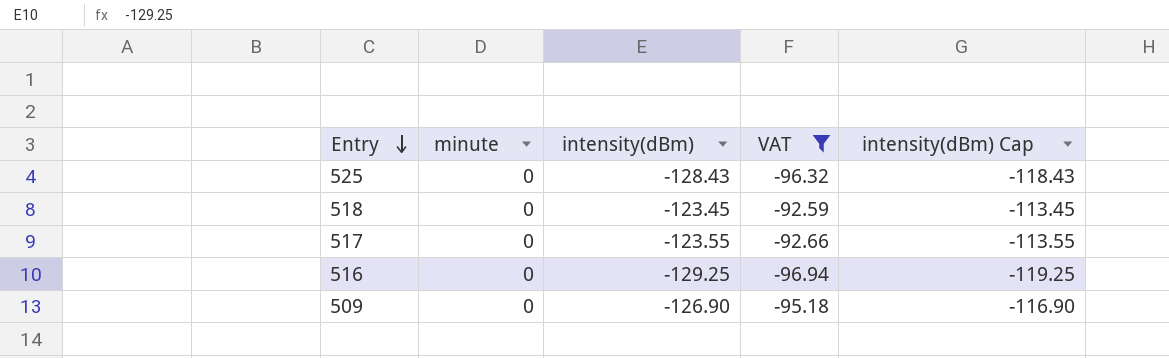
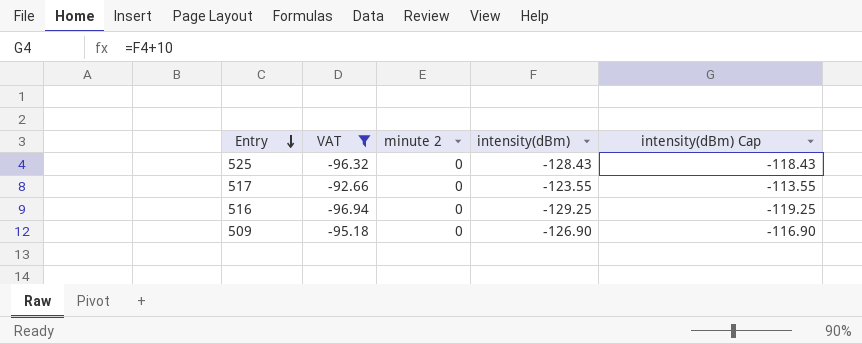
column VAT | position: 4 -> 2
column name: minute -> minute 2
row 518: 0 | -123.45 | -92.59 | -113.45 -> none

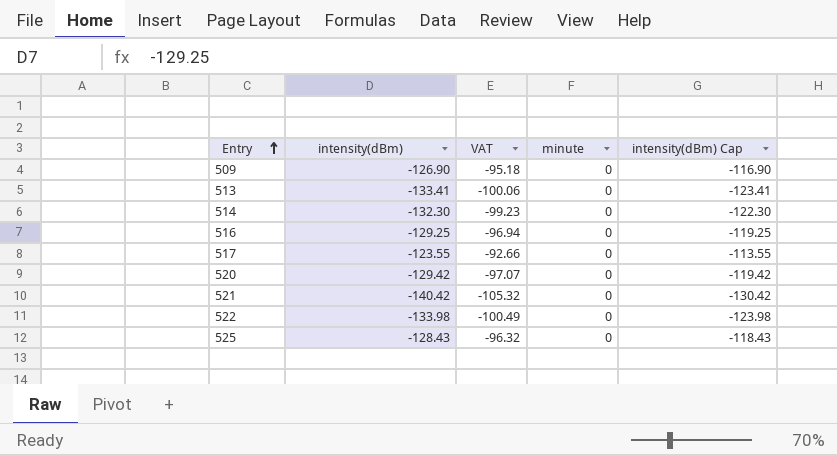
filter: VAT >= -96.94 -> none
row order: Entry descending -> Entry ascending
column intensity(dBm) | position: 4 -> 2
column name: minute 2 -> minute

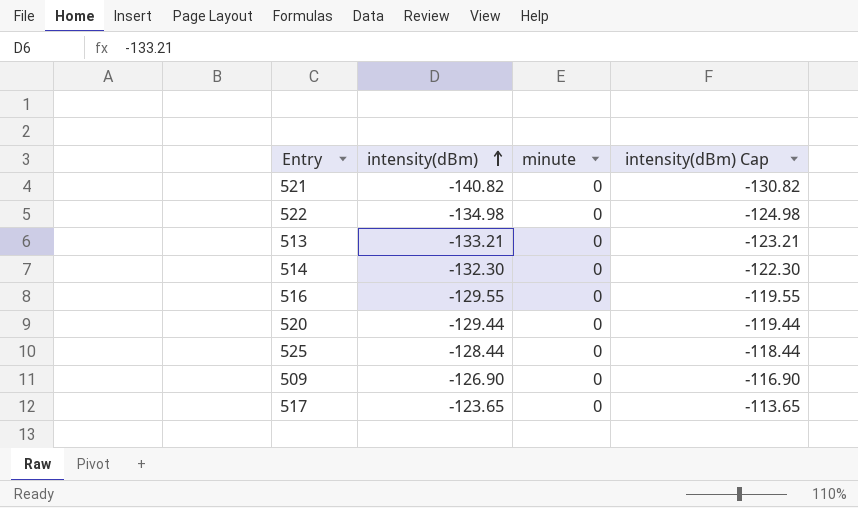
row order: Entry ascending -> intensity(dBm) ascending
column VAT | formula: [intensity(dBm)] * 0.75 -> none
521 | intensity(dBm): -140.42 -> -140.82
521 | intensity(dBm) Cap: -130.42 -> -130.82
522 | intensity(dBm): -133.98 -> -134.98
522 | intensity(dBm) Cap: -123.98 -> -124.98
513 | intensity(dBm): -133.41 -> -133.21
513 | intensity(dBm) Cap: -123.41 -> -123.21
516 | intensity(dBm): -129.25 -> -129.55
516 | intensity(dBm) Cap: -119.25 -> -119.55
520 | intensity(dBm): -129.42 -> -129.44
520 | intensity(dBm) Cap: -119.42 -> -119.44
525 | intensity(dBm): -128.43 -> -128.44
525 | intensity(dBm) Cap: -118.43 -> -118.44
517 | intensity(dBm): -123.55 -> -123.65
517 | intensity(dBm) Cap: -113.55 -> -113.65

